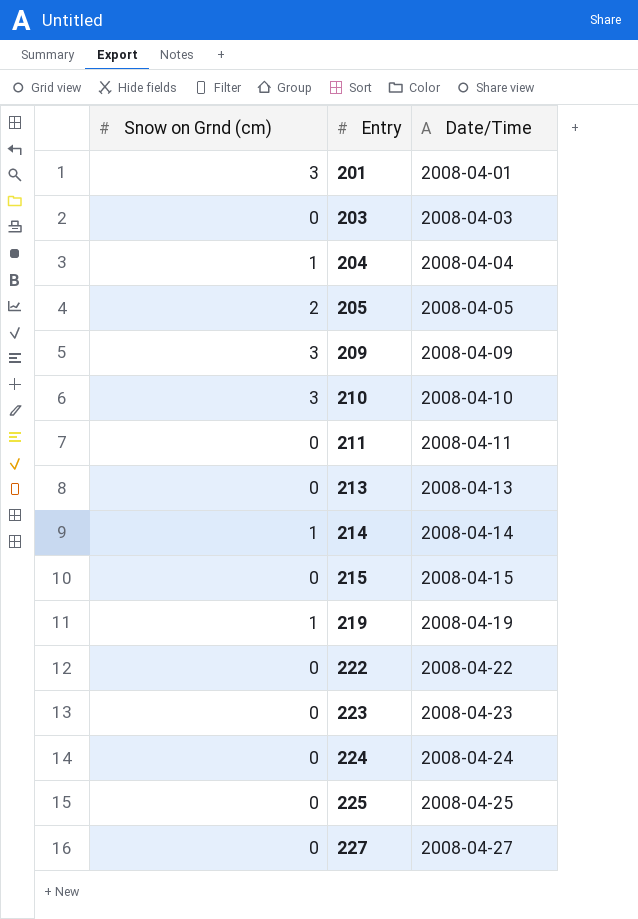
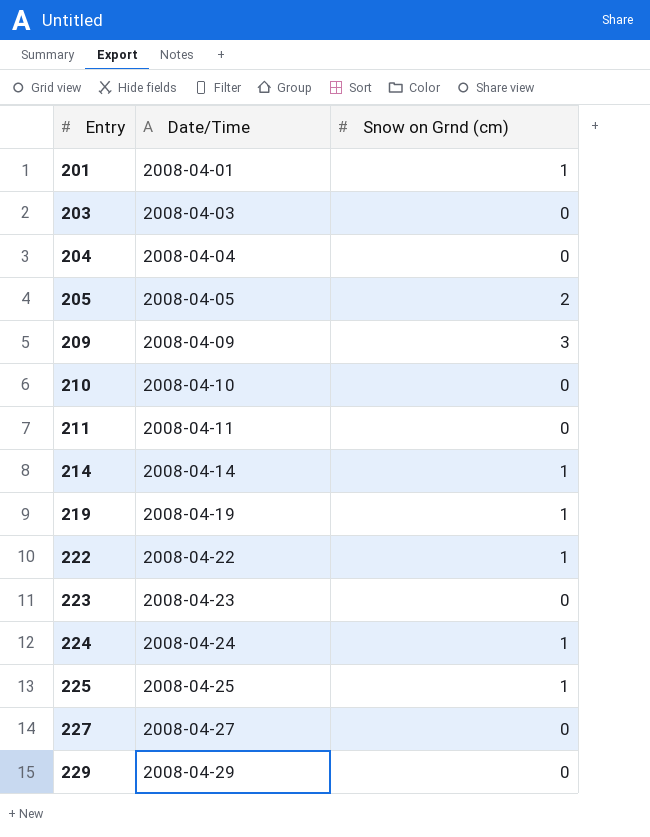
column Snow on Grnd (cm) | position: 1 -> 3
row 213: 0 | 2008-04-13 -> none
row 215: 0 | 2008-04-15 -> none
201 | Snow on Grnd (cm): 3 -> 1
204 | Snow on Grnd (cm): 1 -> 0
210 | Snow on Grnd (cm): 3 -> 0
222 | Snow on Grnd (cm): 0 -> 1
224 | Snow on Grnd (cm): 0 -> 1
225 | Snow on Grnd (cm): 0 -> 1
row 229: none -> 2008-04-29 | 0

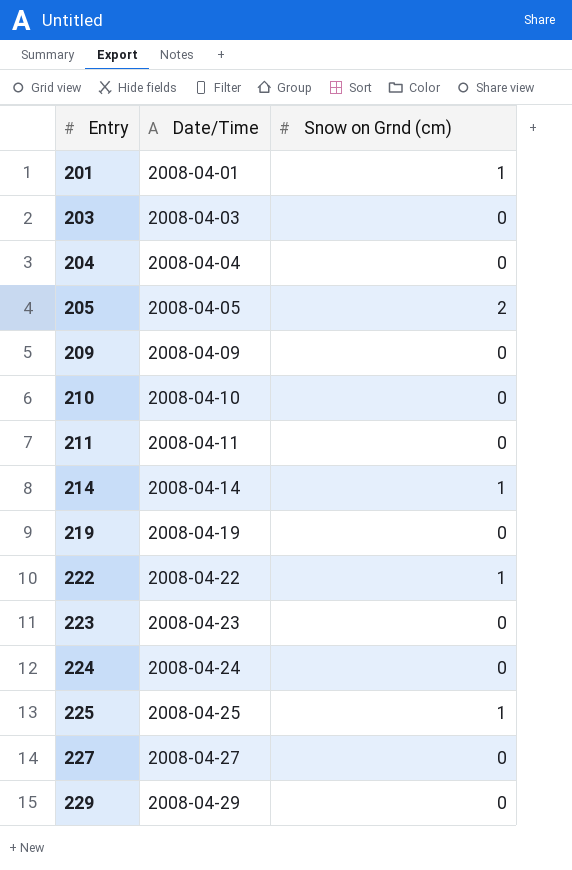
209 | Snow on Grnd (cm): 3 -> 0
219 | Snow on Grnd (cm): 1 -> 0
224 | Snow on Grnd (cm): 1 -> 0

